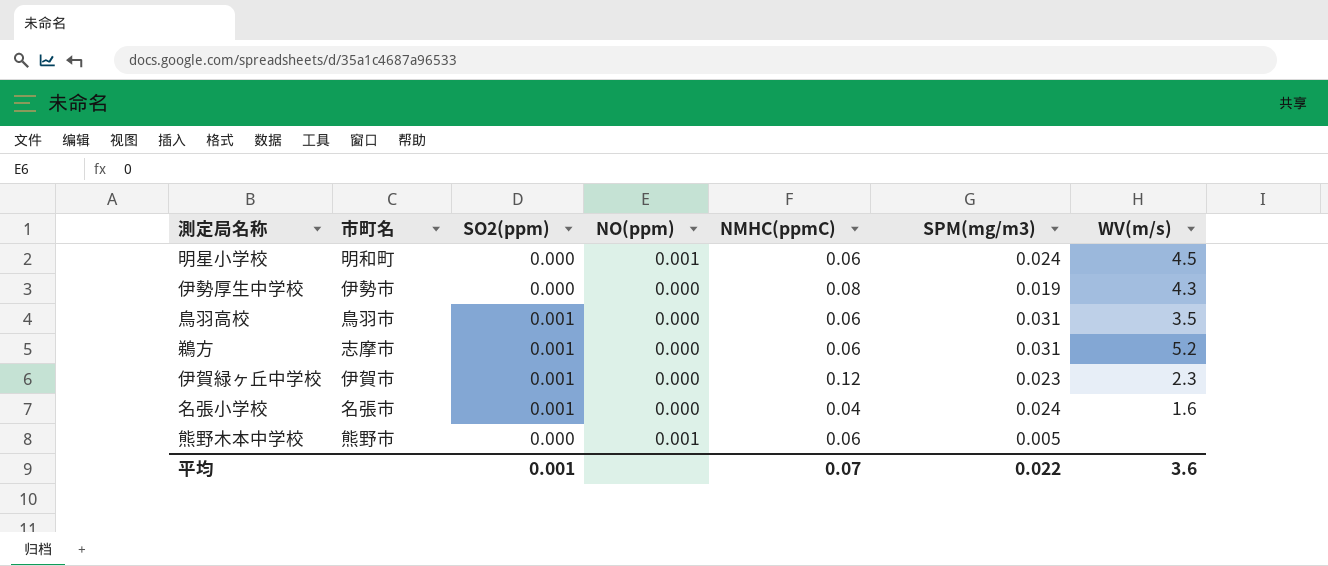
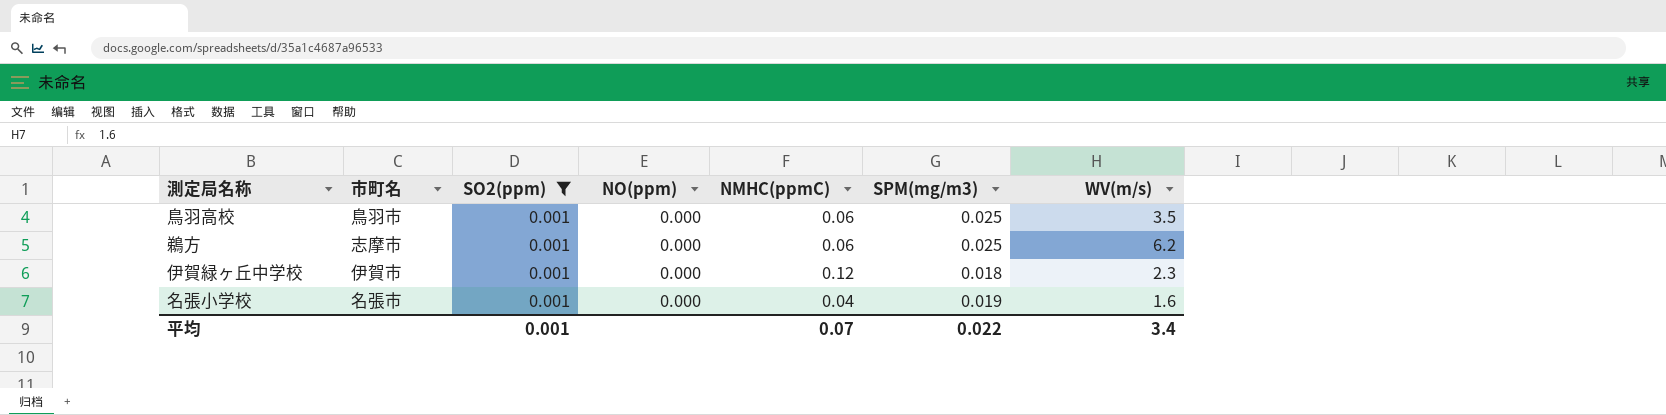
filter: none -> SO2(ppm) = 0.001
鳥羽高校 | SPM(mg/m3): 0.031 -> 0.025
鵜方 | SPM(mg/m3): 0.031 -> 0.025
鵜方 | WV(m/s): 5.2 -> 6.2
伊賀緑ヶ丘中学校 | SPM(mg/m3): 0.023 -> 0.018
名張小学校 | SPM(mg/m3): 0.024 -> 0.019
平均 | WV(m/s): 3.6 -> 3.4

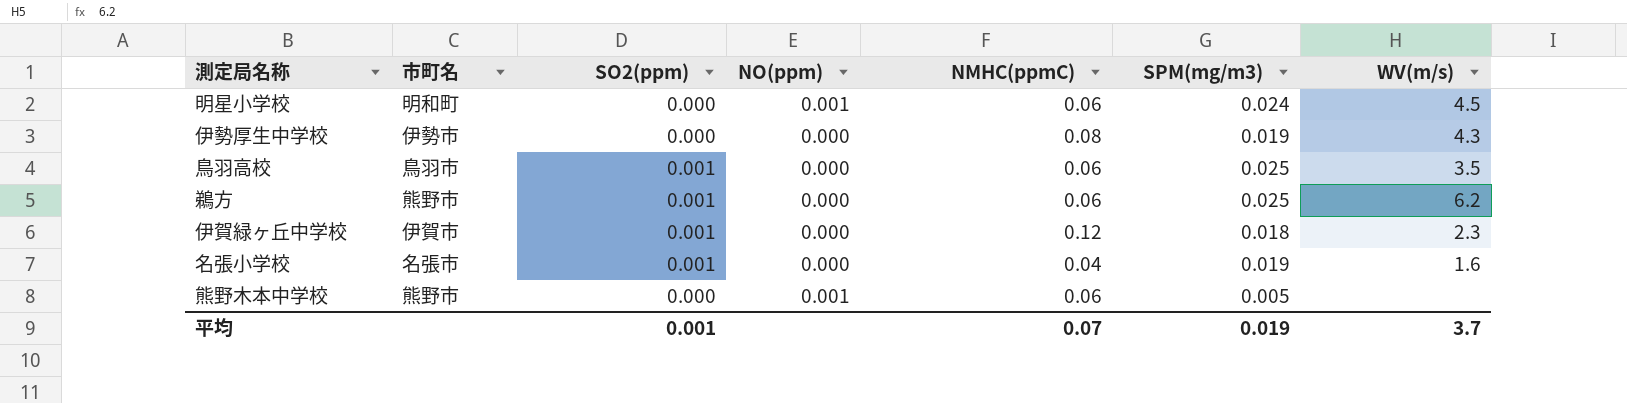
filter: SO2(ppm) = 0.001 -> none
鵜方 | 市町名: 志摩市 -> 熊野市
平均 | SPM(mg/m3): 0.022 -> 0.019
平均 | WV(m/s): 3.4 -> 3.7

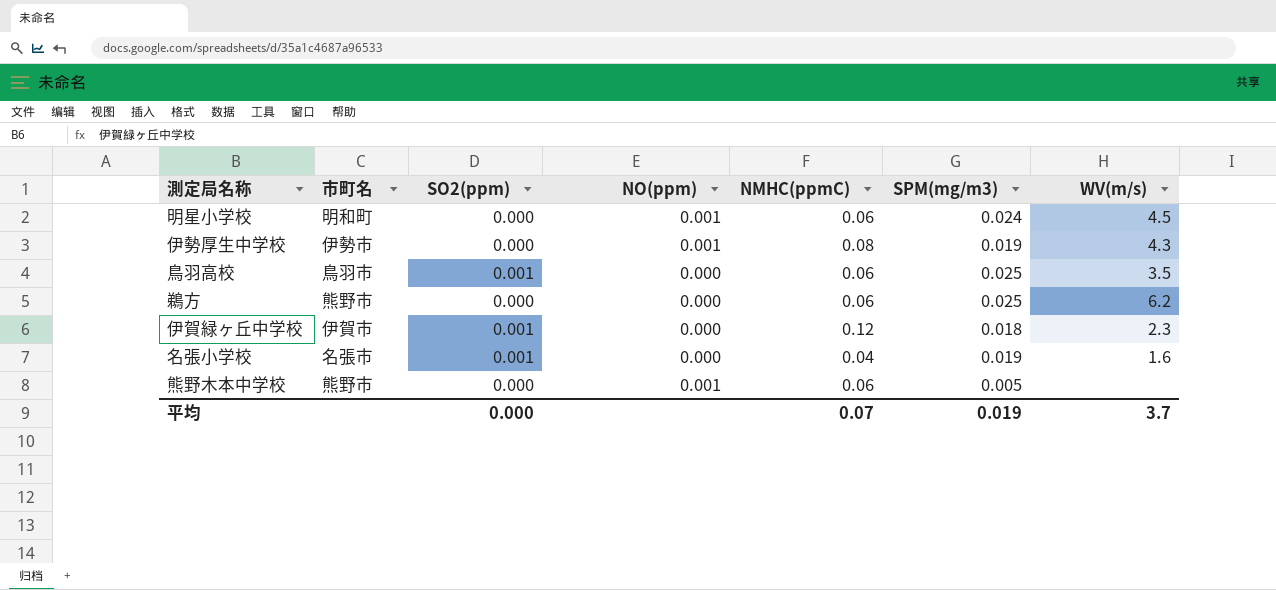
伊勢厚生中学校 | NO(ppm): 0.000 -> 0.001
鵜方 | SO2(ppm): 0.001 -> 0.000
平均 | SO2(ppm): 0.001 -> 0.000

